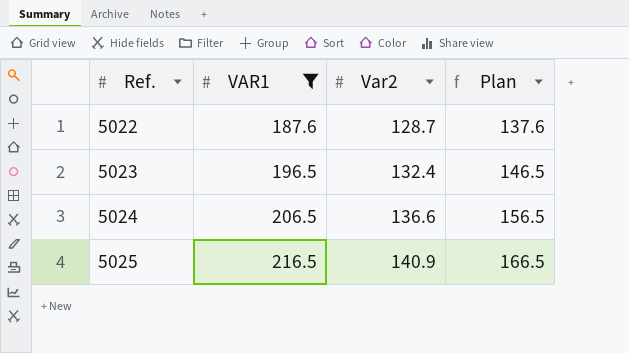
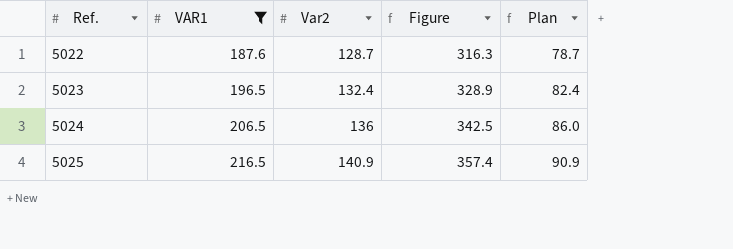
column Figure | formula: none -> [VAR1] + [Var2]
column Plan | formula: [VAR1] - 50 -> [Var2] - 50
5024 | Var2: 136.6 -> 136

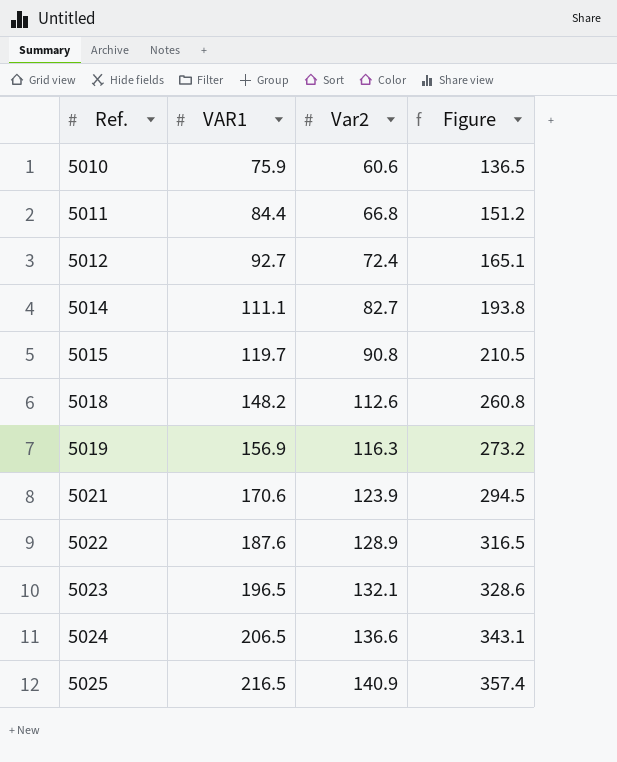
filter: VAR1 >= 187.6 -> none
column Plan | formula: [Var2] - 50 -> none
5022 | Var2: 128.7 -> 128.9
5022 | Figure: 316.3 -> 316.5
5023 | Var2: 132.4 -> 132.1
5023 | Figure: 328.9 -> 328.6
5024 | Var2: 136 -> 136.6
5024 | Figure: 342.5 -> 343.1

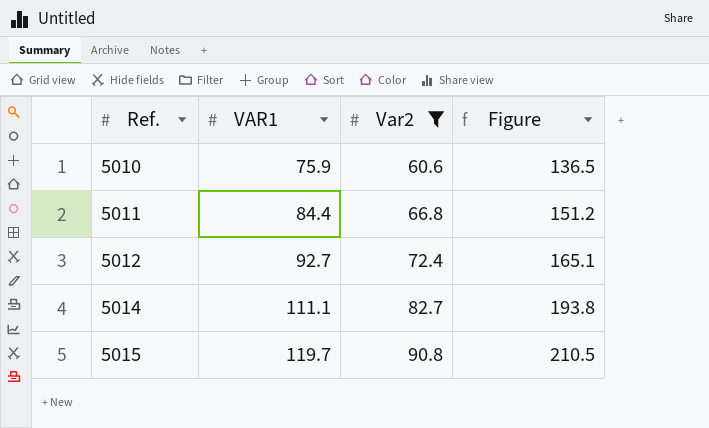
filter: none -> Var2 <= 90.8

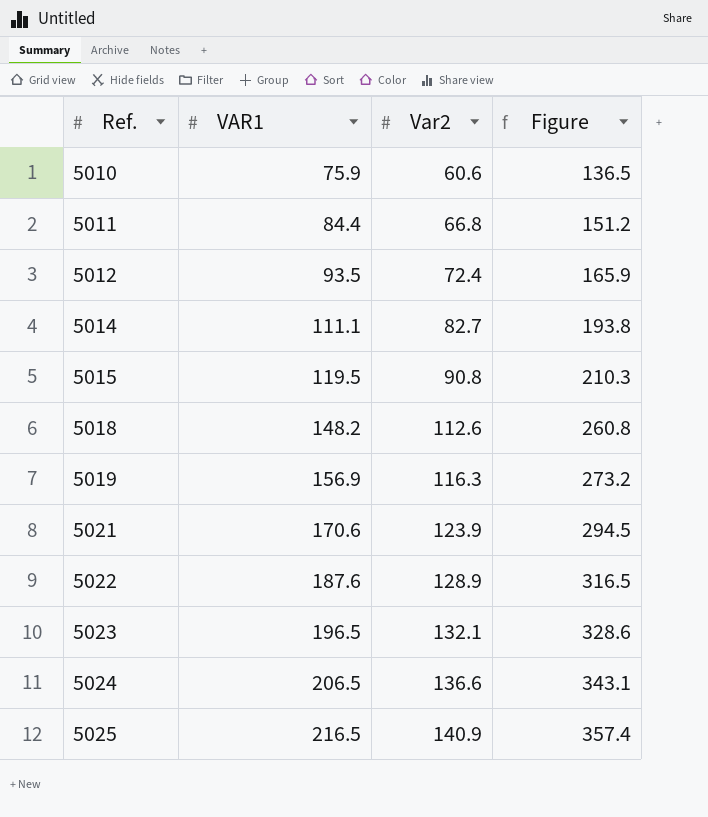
filter: Var2 <= 90.8 -> none
5012 | VAR1: 92.7 -> 93.5
5012 | Figure: 165.1 -> 165.9
5015 | VAR1: 119.7 -> 119.5
5015 | Figure: 210.5 -> 210.3

